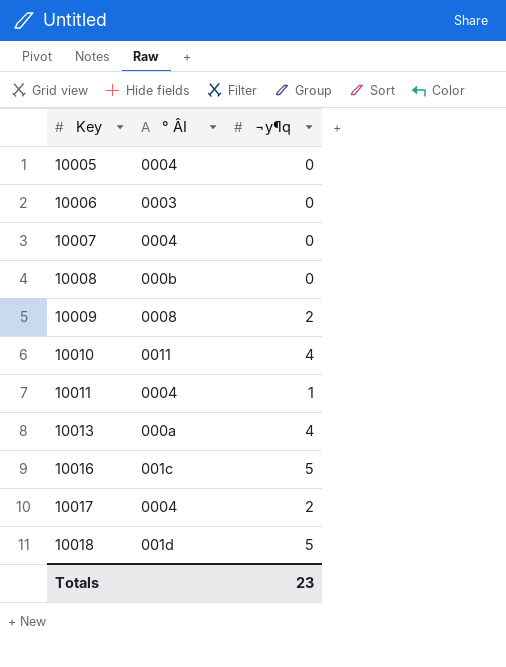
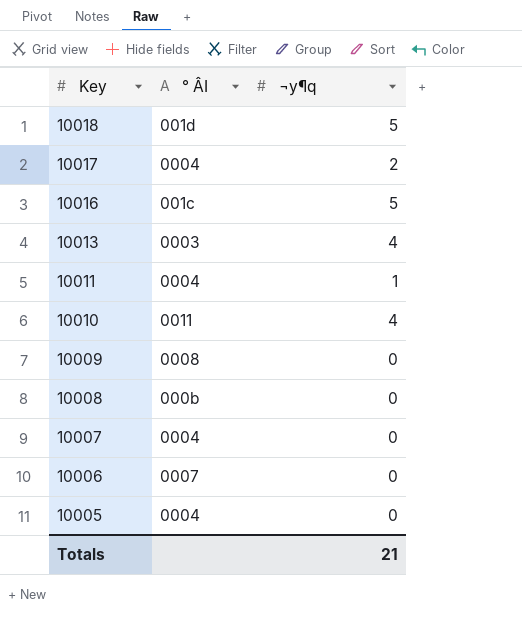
row order: Key ascending -> Key descending
10013 | ° ÂI: 000a -> 0003
10009 | ¬y¶q: 2 -> 0
10006 | ° ÂI: 0003 -> 0007
Totals | ¬y¶q: 23 -> 21

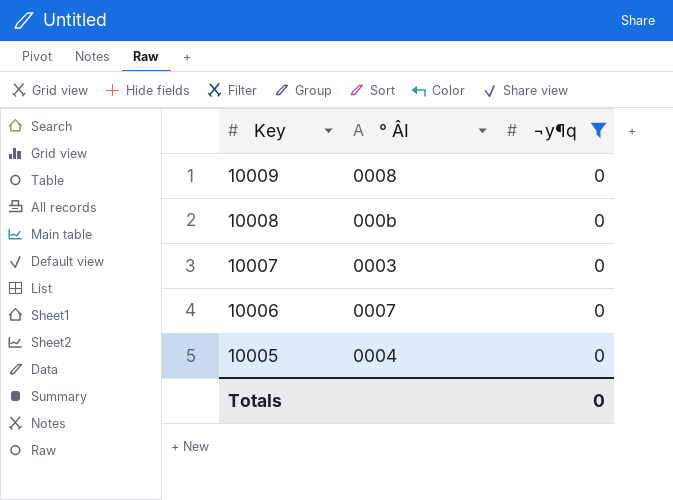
filter: none -> ¬y¶q = 0
10007 | ° ÂI: 0004 -> 0003
Totals | ¬y¶q: 21 -> 0

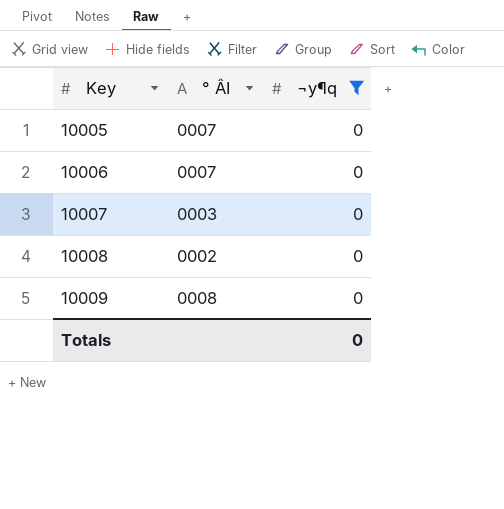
row order: Key descending -> Key ascending
10005 | ° ÂI: 0004 -> 0007
10008 | ° ÂI: 000b -> 0002

